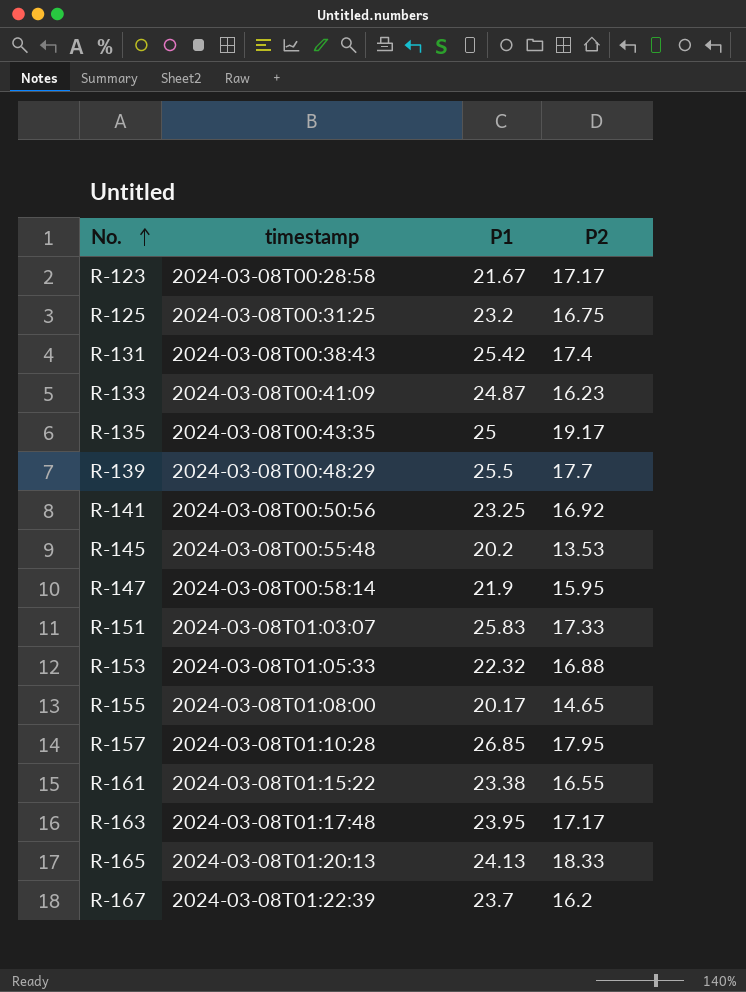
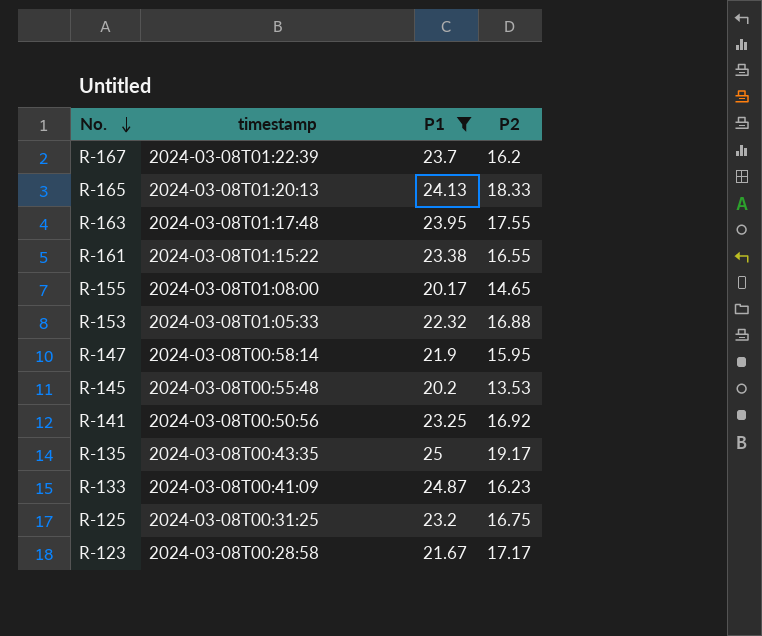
filter: none -> P1 <= 25
row order: No. ascending -> No. descending
R-163 | P2: 17.17 -> 17.55

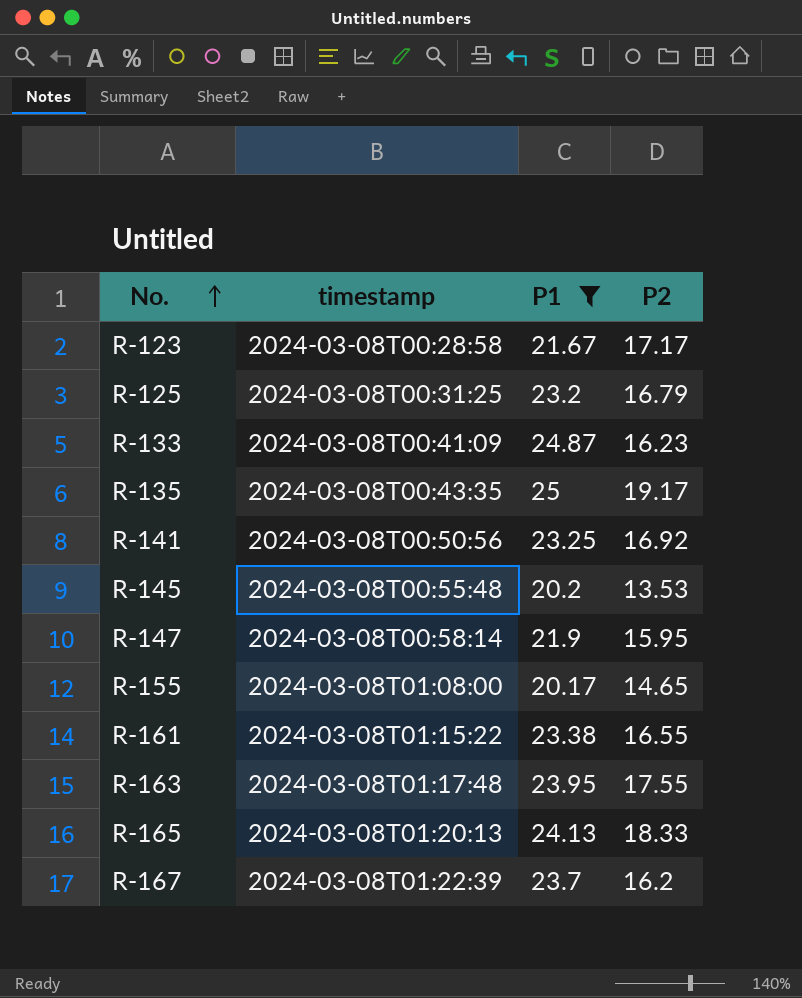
row order: No. descending -> No. ascending
row R-153: 2024-03-08T01:05:33 | 22.32 | 16.88 -> none
R-125 | P2: 16.75 -> 16.79

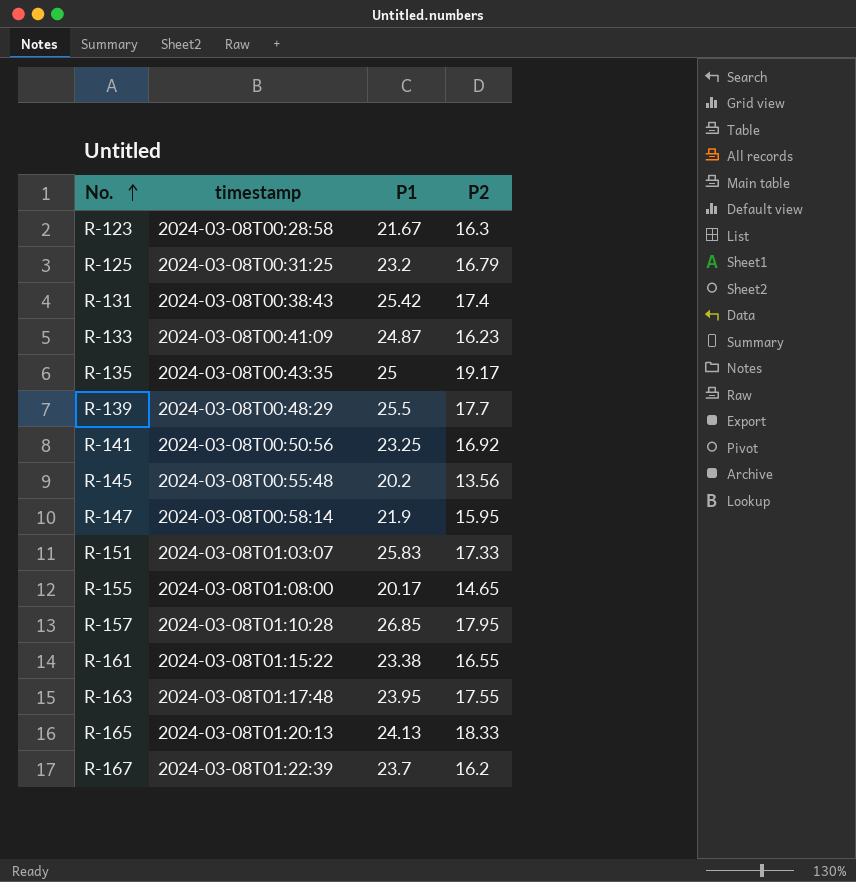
filter: P1 <= 25 -> none
R-123 | P2: 17.17 -> 16.3
R-145 | P2: 13.53 -> 13.56

